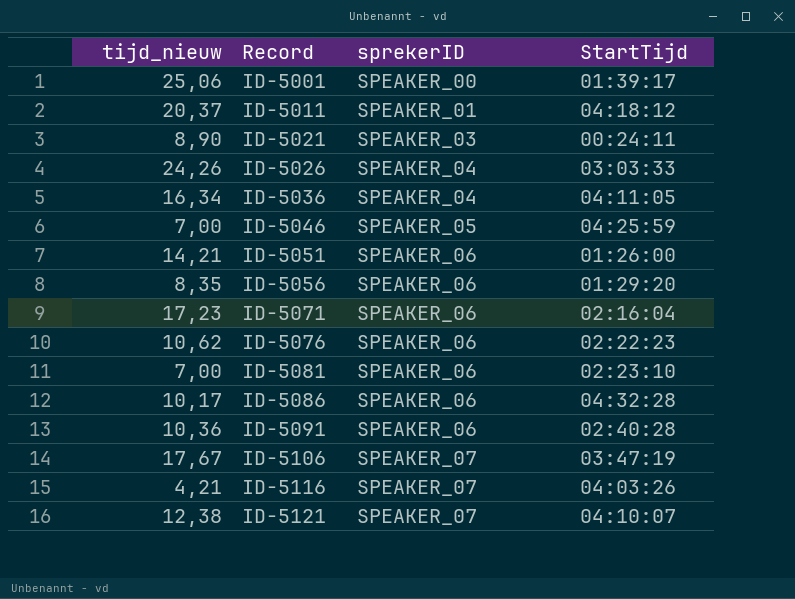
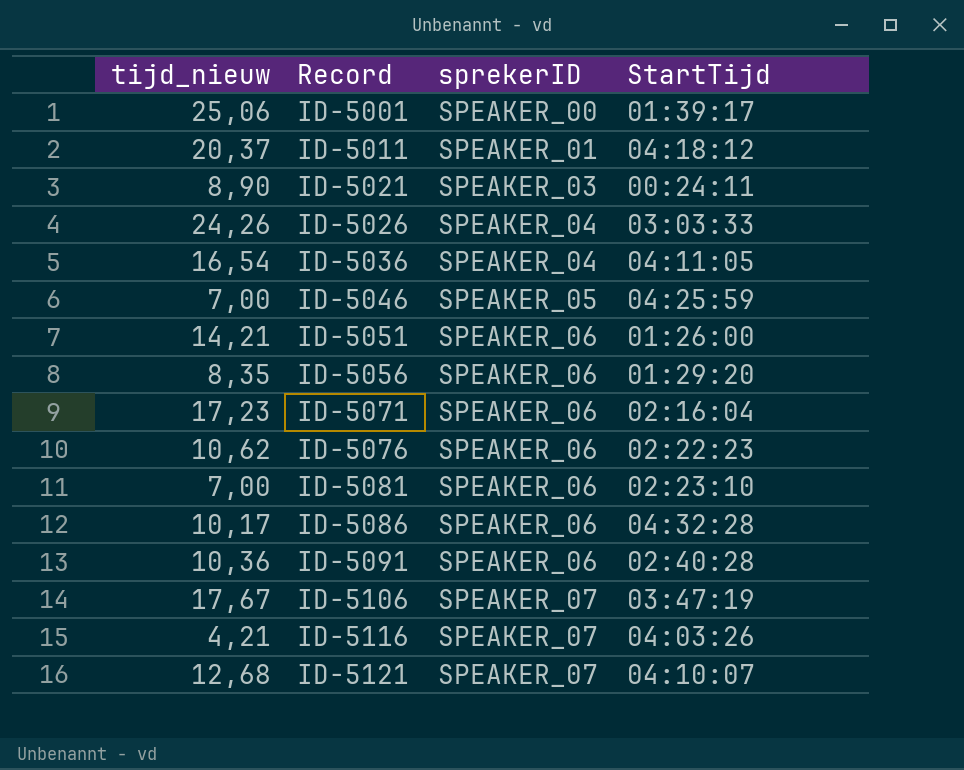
ID-5036 | tijd_nieuw: 16,34 -> 16,54
ID-5121 | tijd_nieuw: 12,38 -> 12,68

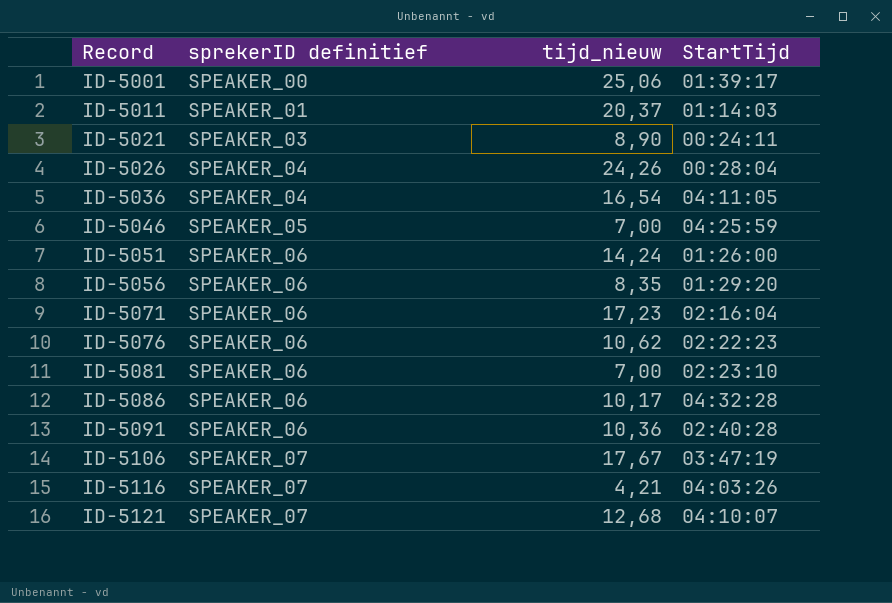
column name: sprekerID -> sprekerID definitief
column tijd_nieuw | position: 1 -> 3
ID-5011 | StartTijd: 04:18:12 -> 01:14:03
ID-5026 | StartTijd: 03:03:33 -> 00:28:04
ID-5051 | tijd_nieuw: 14,21 -> 14,24

